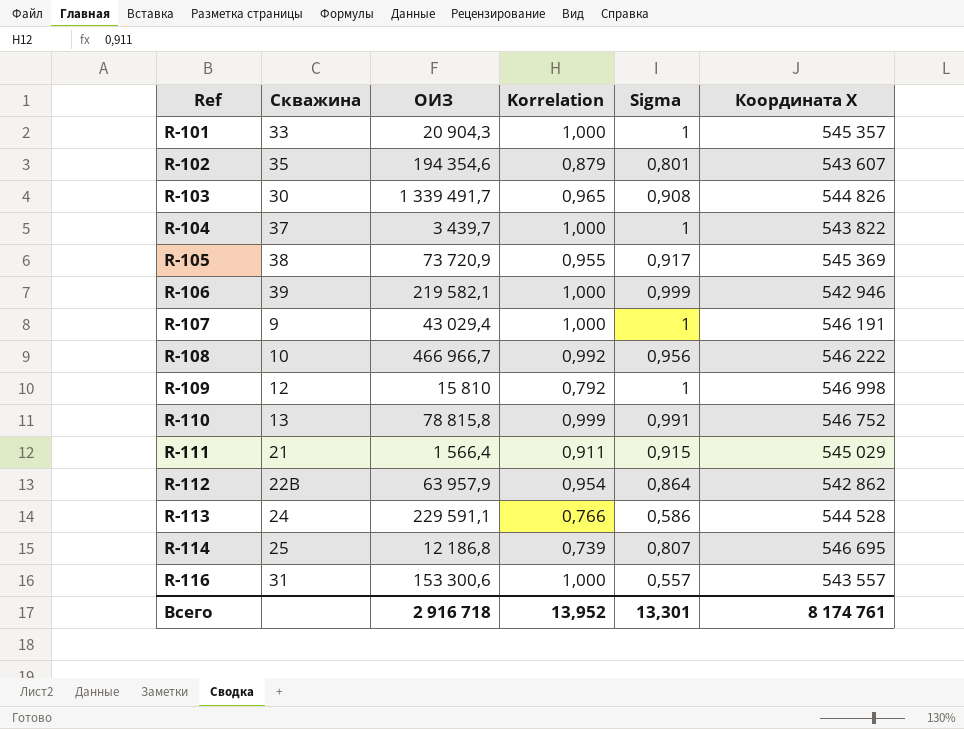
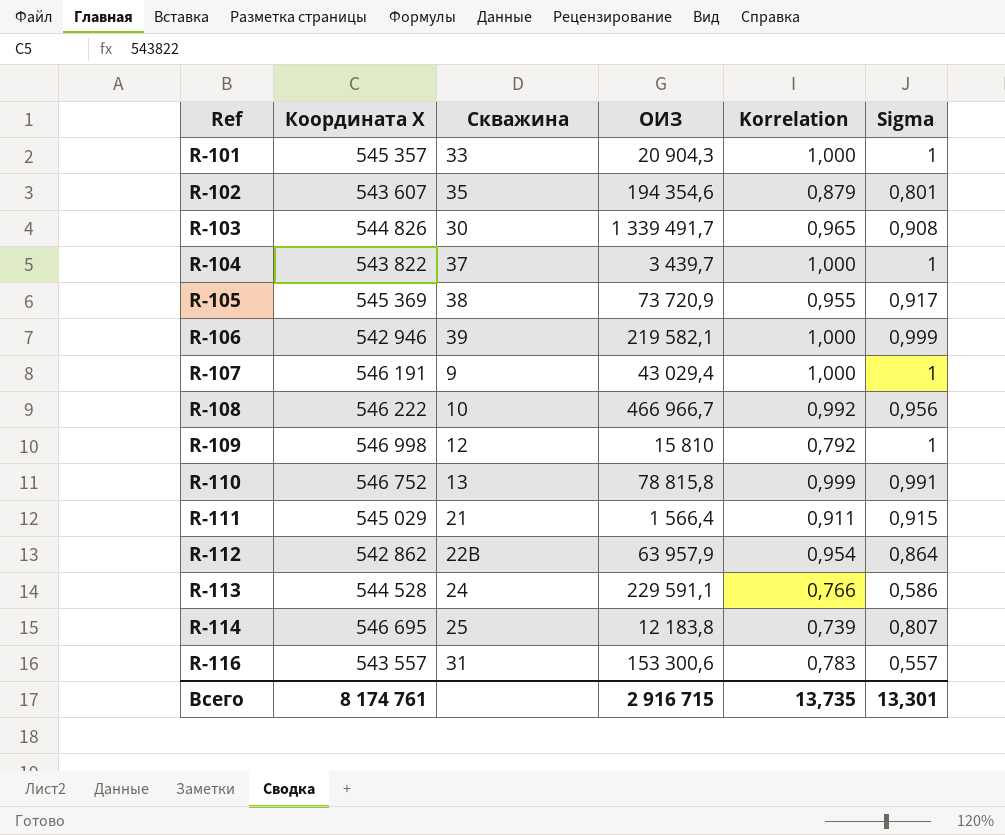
column Координата X | position: 6 -> 2
R-114 | ОИЗ: 12 186,8 -> 12 183,8
R-116 | Korrelation: 1,000 -> 0,783
Всего | ОИЗ: 2 916 718 -> 2 916 715
Всего | Korrelation: 13,952 -> 13,735

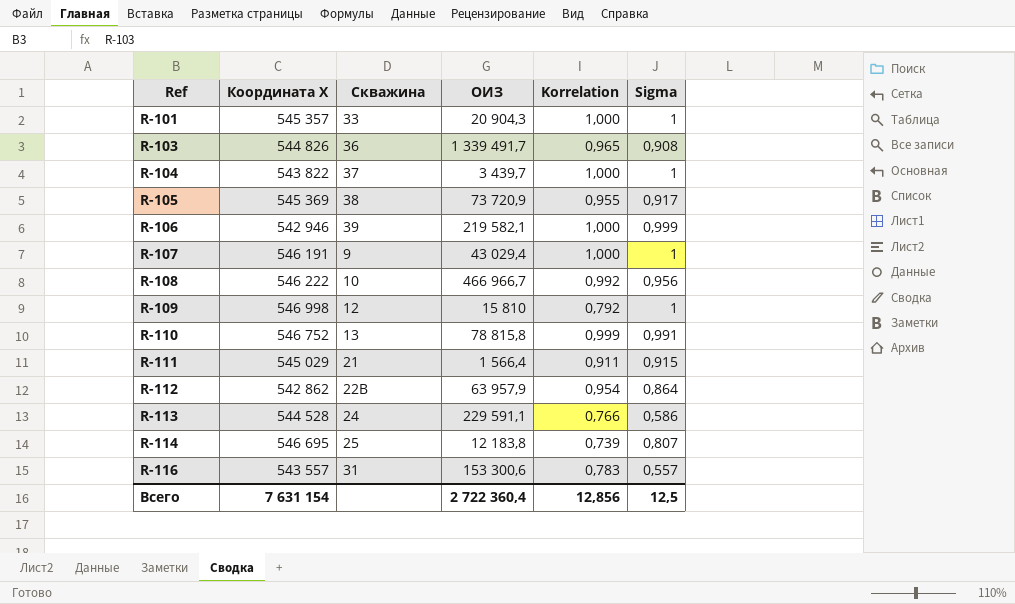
row R-102: 543 607 | 35 | 194 354,6 | 0,879 | 0,801 -> none
R-103 | Скважина: 30 -> 36
Всего | Координата X: 8 174 761 -> 7 631 154
Всего | ОИЗ: 2 916 715 -> 2 722 360,4
Всего | Korrelation: 13,735 -> 12,856
Всего | Sigma: 13,301 -> 12,5

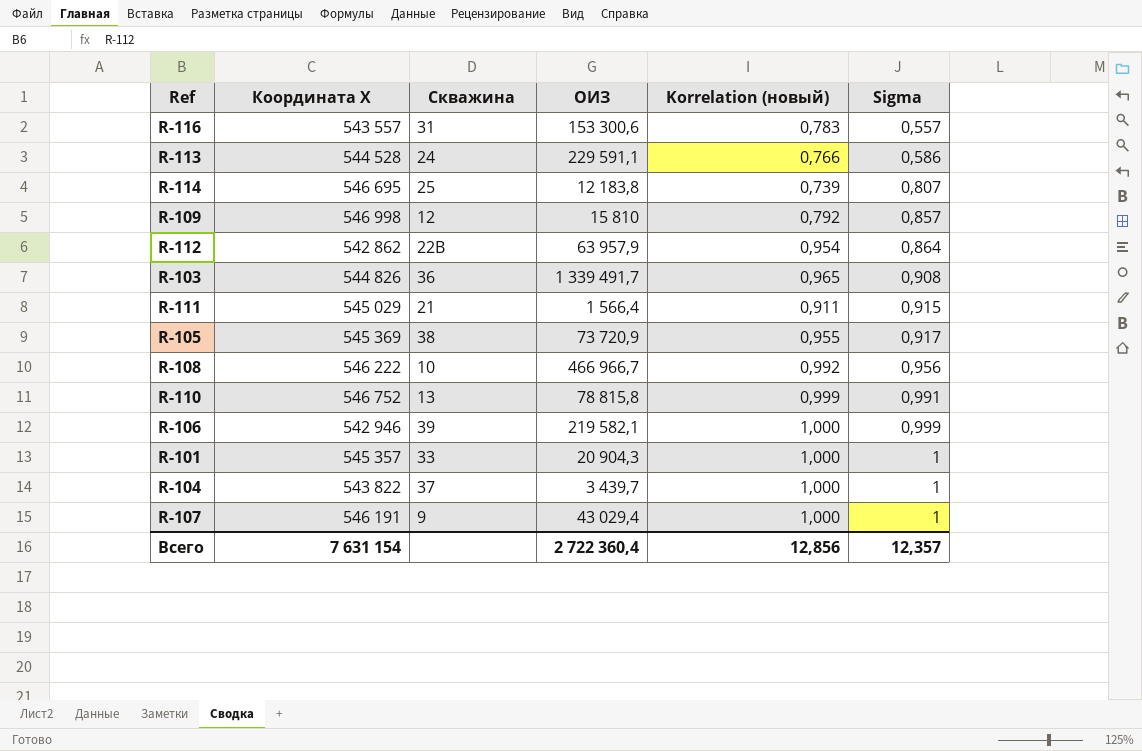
row order: Ref ascending -> Sigma ascending
column name: Korrelation -> Korrelation (новый)
R-109 | Sigma: 1 -> 0,857
Всего | Sigma: 12,5 -> 12,357

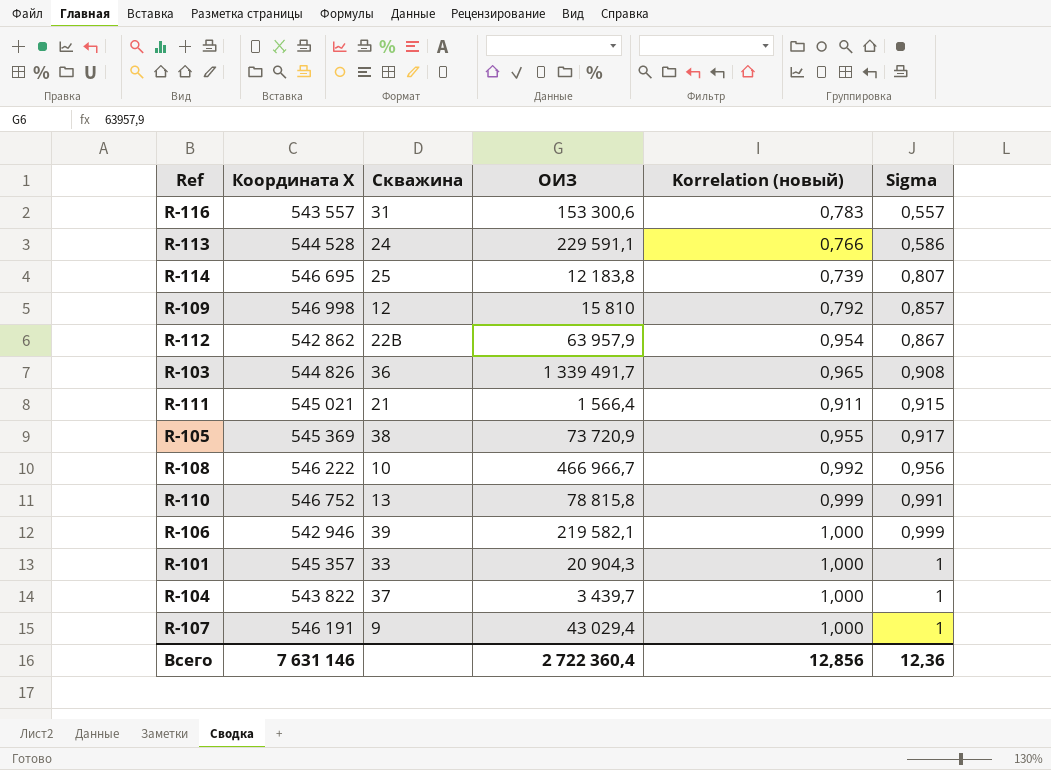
R-112 | Sigma: 0,864 -> 0,867
R-111 | Координата X: 545 029 -> 545 021
Всего | Координата X: 7 631 154 -> 7 631 146
Всего | Sigma: 12,357 -> 12,36

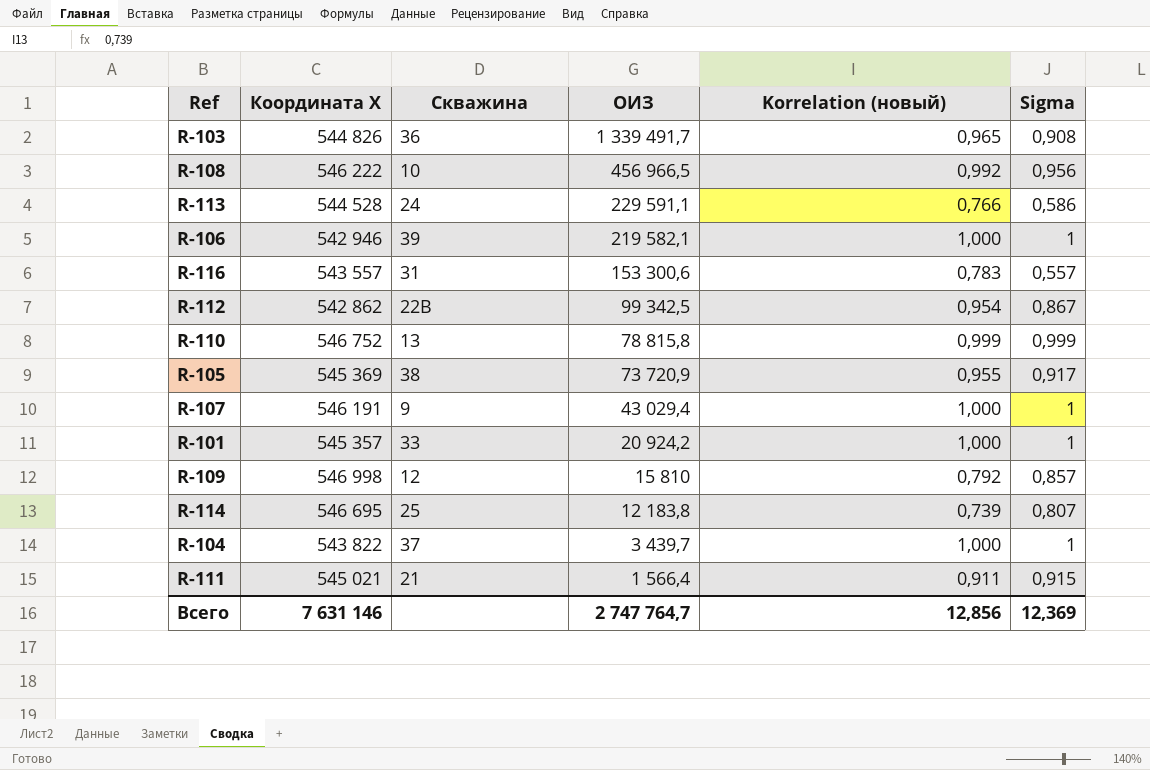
row order: Sigma ascending -> ОИЗ descending
R-108 | ОИЗ: 466 966,7 -> 456 966,5
R-106 | Sigma: 0,999 -> 1
R-112 | ОИЗ: 63 957,9 -> 99 342,5
R-110 | Sigma: 0,991 -> 0,999
R-101 | ОИЗ: 20 904,3 -> 20 924,2
Всего | ОИЗ: 2 722 360,4 -> 2 747 764,7
Всего | Sigma: 12,36 -> 12,369

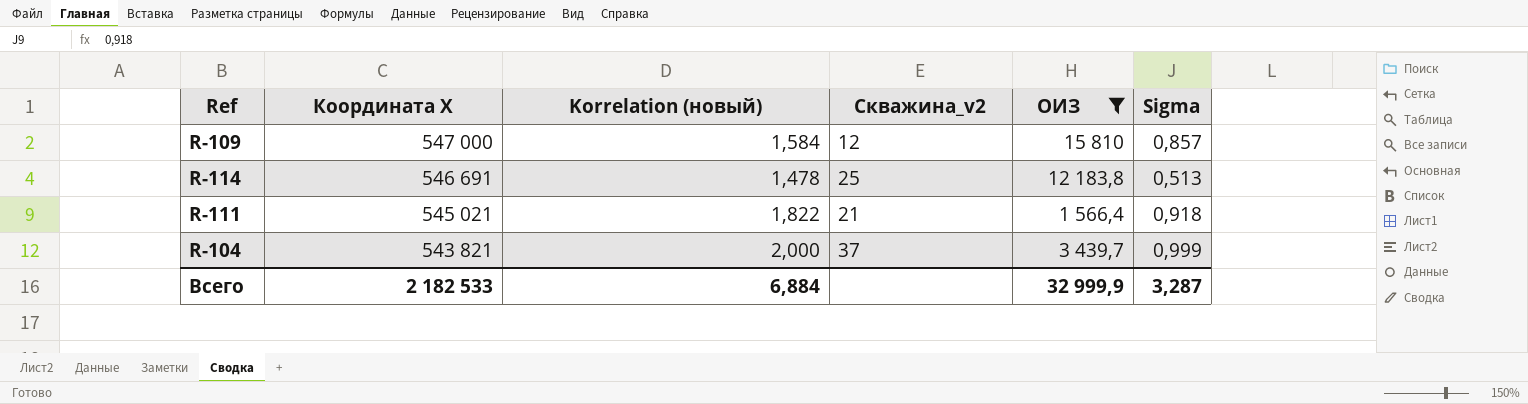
filter: none -> ОИЗ <= 15 810
row order: ОИЗ descending -> Координата X descending
column Korrelation (новый) | position: 5 -> 3
column name: Скважина -> Скважина_v2
R-109 | Координата X: 546 998 -> 547 000
R-109 | Korrelation (новый): 0,792 -> 1,584
R-114 | Координата X: 546 695 -> 546 691
R-114 | Korrelation (новый): 0,739 -> 1,478
R-114 | Sigma: 0,807 -> 0,513
R-111 | Korrelation (новый): 0,911 -> 1,822
R-111 | Sigma: 0,915 -> 0,918
R-104 | Координата X: 543 822 -> 543 821
R-104 | Korrelation (новый): 1,000 -> 2,000
R-104 | Sigma: 1 -> 0,999
Всего | Координата X: 7 631 146 -> 2 182 533
Всего | Korrelation (новый): 12,856 -> 6,884
Всего | ОИЗ: 2 747 764,7 -> 32 999,9
Всего | Sigma: 12,369 -> 3,287

